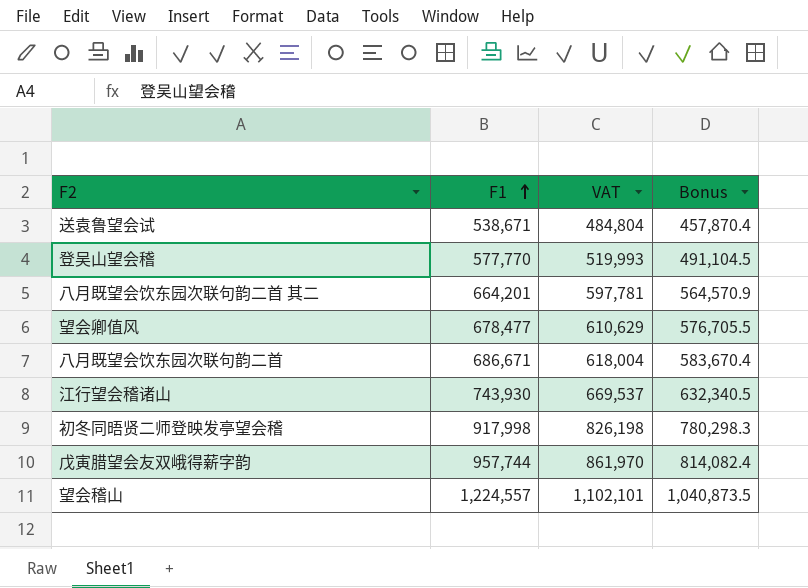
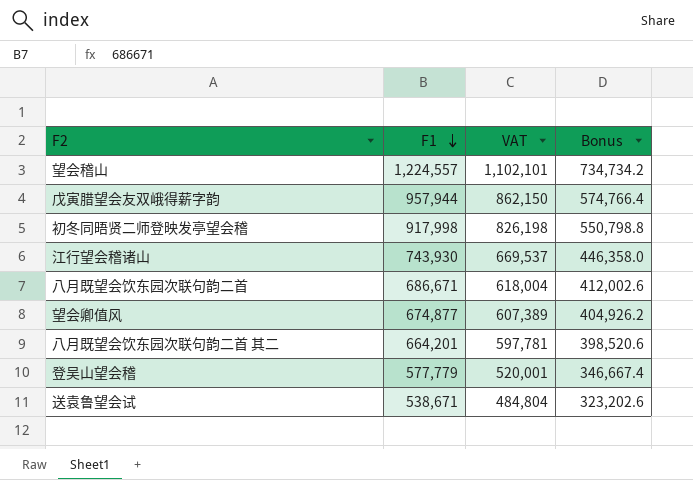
row order: F1 ascending -> F1 descending
column Bonus | formula: [F1] * 0.85 -> [F1] * 0.6
戊寅腊望会友双峨得薪字韵 | F1: 957,744 -> 957,944
戊寅腊望会友双峨得薪字韵 | VAT: 861,970 -> 862,150
望会卿值风 | F1: 678,477 -> 674,877
望会卿值风 | VAT: 610,629 -> 607,389
登吴山望会稽 | F1: 577,770 -> 577,779
登吴山望会稽 | VAT: 519,993 -> 520,001

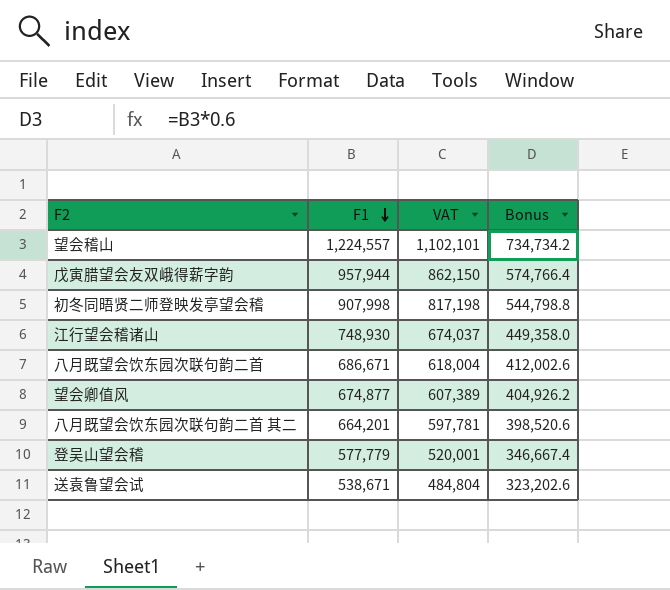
初冬同晤贤二师登映发亭望会稽 | F1: 917,998 -> 907,998
初冬同晤贤二师登映发亭望会稽 | VAT: 826,198 -> 817,198
初冬同晤贤二师登映发亭望会稽 | Bonus: 550,798.8 -> 544,798.8
江行望会稽诸山 | F1: 743,930 -> 748,930
江行望会稽诸山 | VAT: 669,537 -> 674,037
江行望会稽诸山 | Bonus: 446,358.0 -> 449,358.0

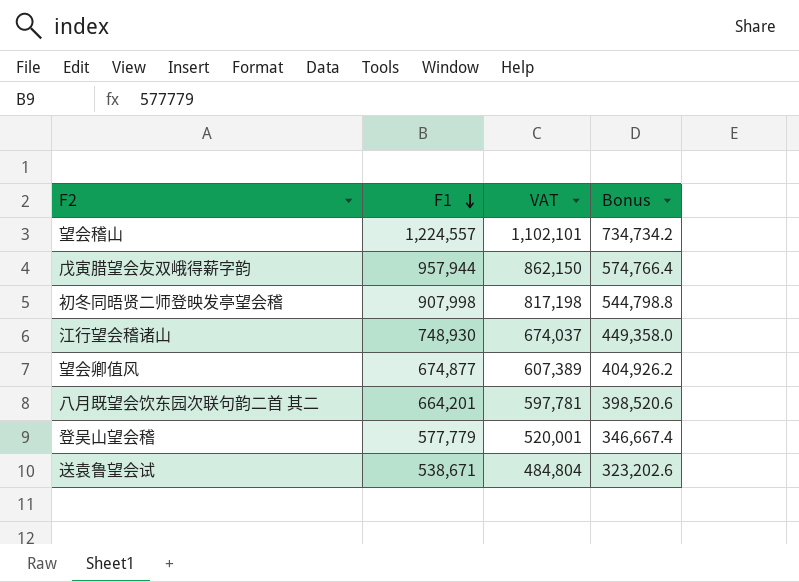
row 八月既望会饮东园次联句韵二首: 686,671 | 618,004 | 412,002.6 -> none

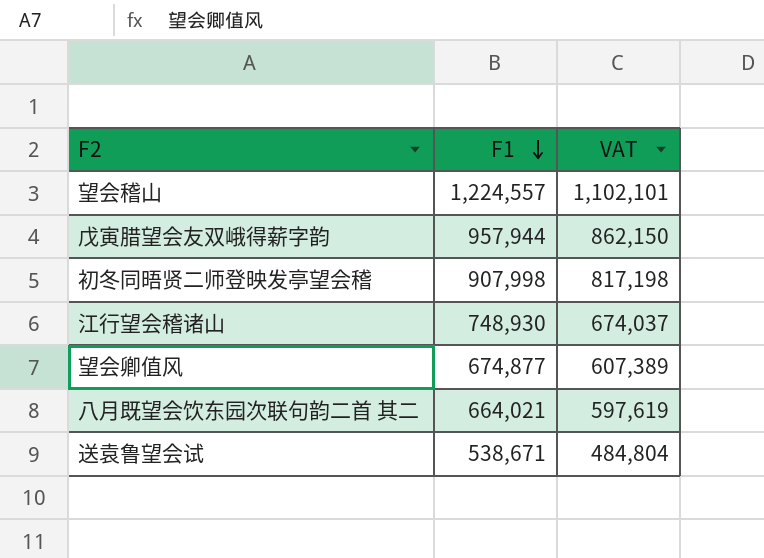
column Bonus | formula: [F1] * 0.6 -> none
row 登吴山望会稽: 577,779 | 520,001 | 346,667.4 -> none
八月既望会饮东园次联句韵二首 其二 | F1: 664,201 -> 664,021
八月既望会饮东园次联句韵二首 其二 | VAT: 597,781 -> 597,619

